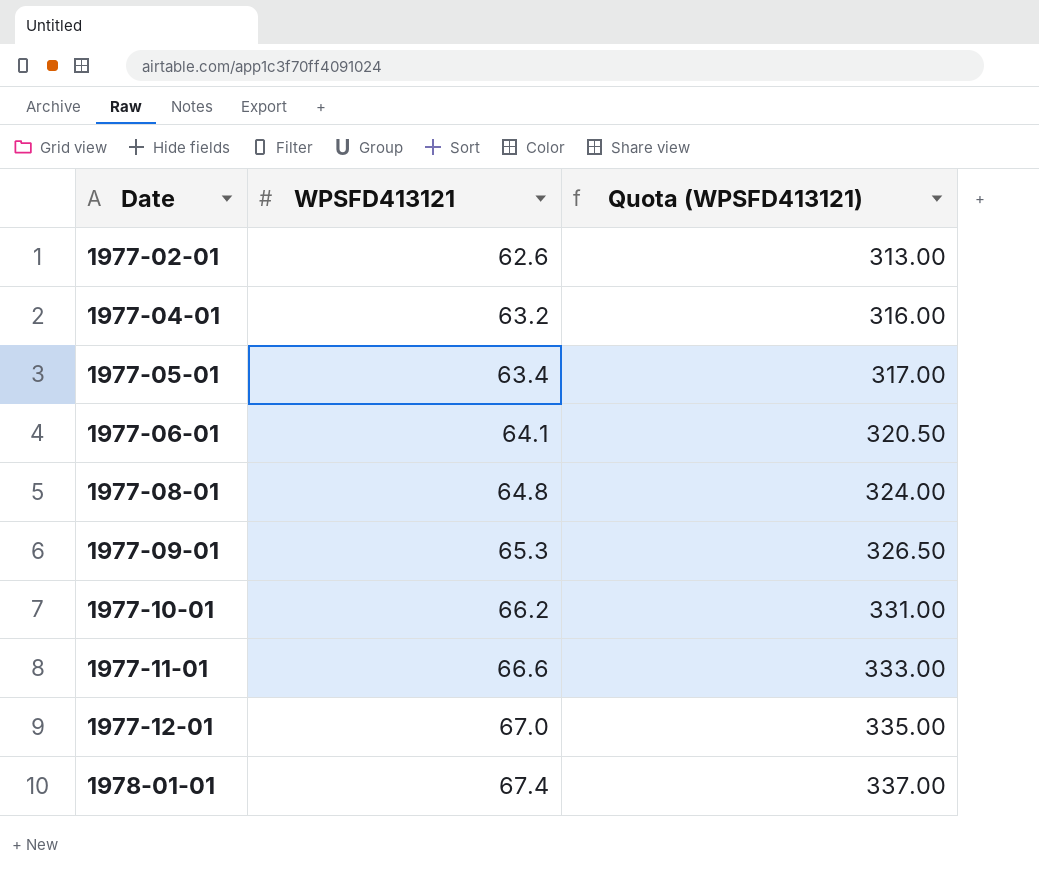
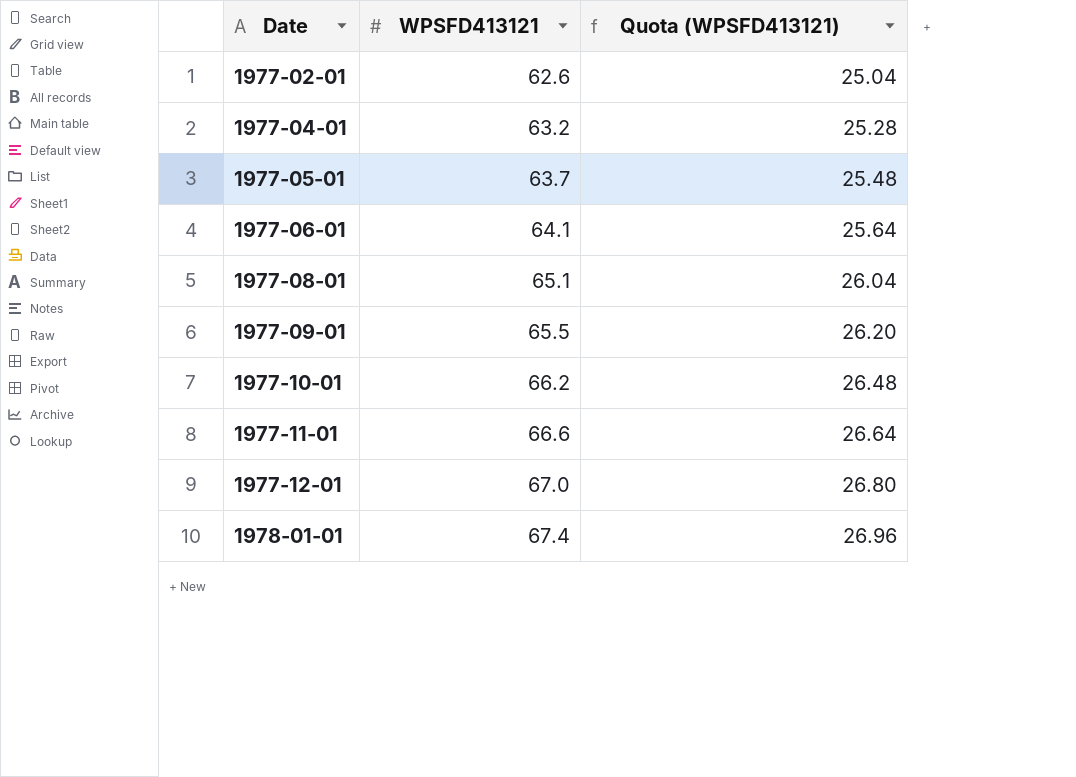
column Quota (WPSFD413121) | formula: [WPSFD413121] * 5 -> [WPSFD413121] * 0.4
1977-05-01 | WPSFD413121: 63.4 -> 63.7
1977-08-01 | WPSFD413121: 64.8 -> 65.1
1977-09-01 | WPSFD413121: 65.3 -> 65.5

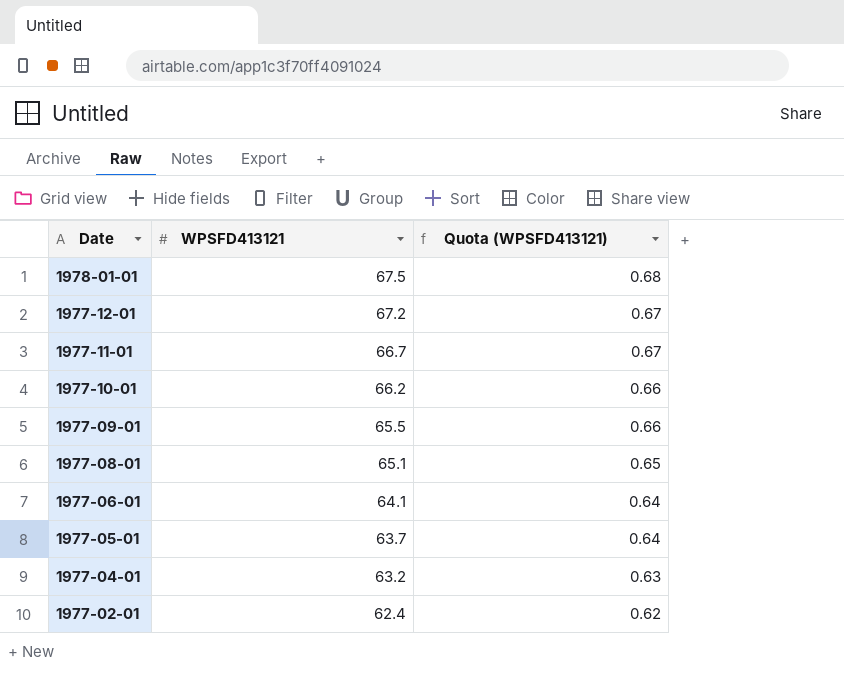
row order: Date ascending -> Date descending
column Quota (WPSFD413121) | formula: [WPSFD413121] * 0.4 -> [WPSFD413121] * 0.01
1978-01-01 | WPSFD413121: 67.4 -> 67.5
1977-12-01 | WPSFD413121: 67.0 -> 67.2
1977-11-01 | WPSFD413121: 66.6 -> 66.7
1977-02-01 | WPSFD413121: 62.6 -> 62.4

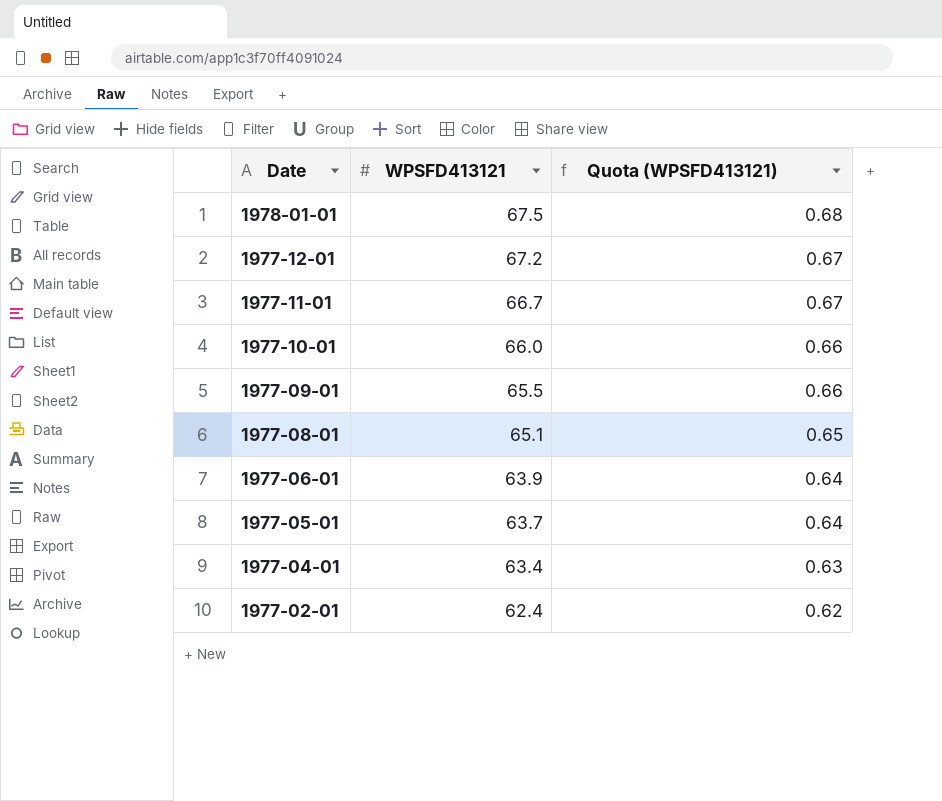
1977-10-01 | WPSFD413121: 66.2 -> 66.0
1977-06-01 | WPSFD413121: 64.1 -> 63.9
1977-04-01 | WPSFD413121: 63.2 -> 63.4

